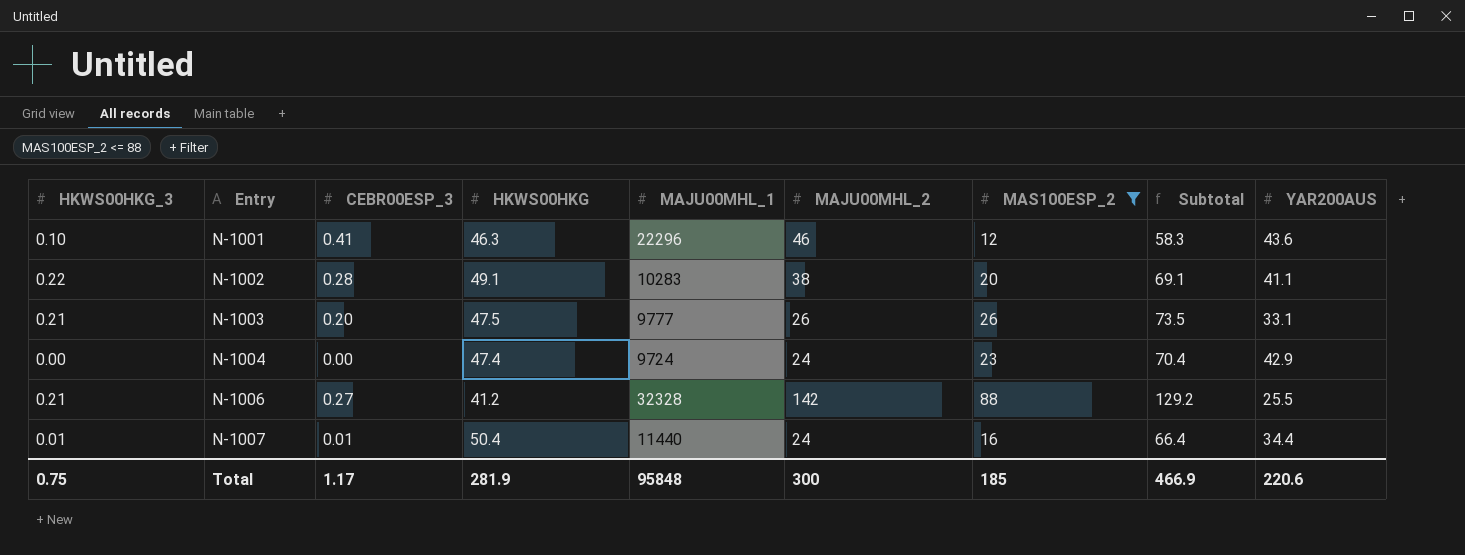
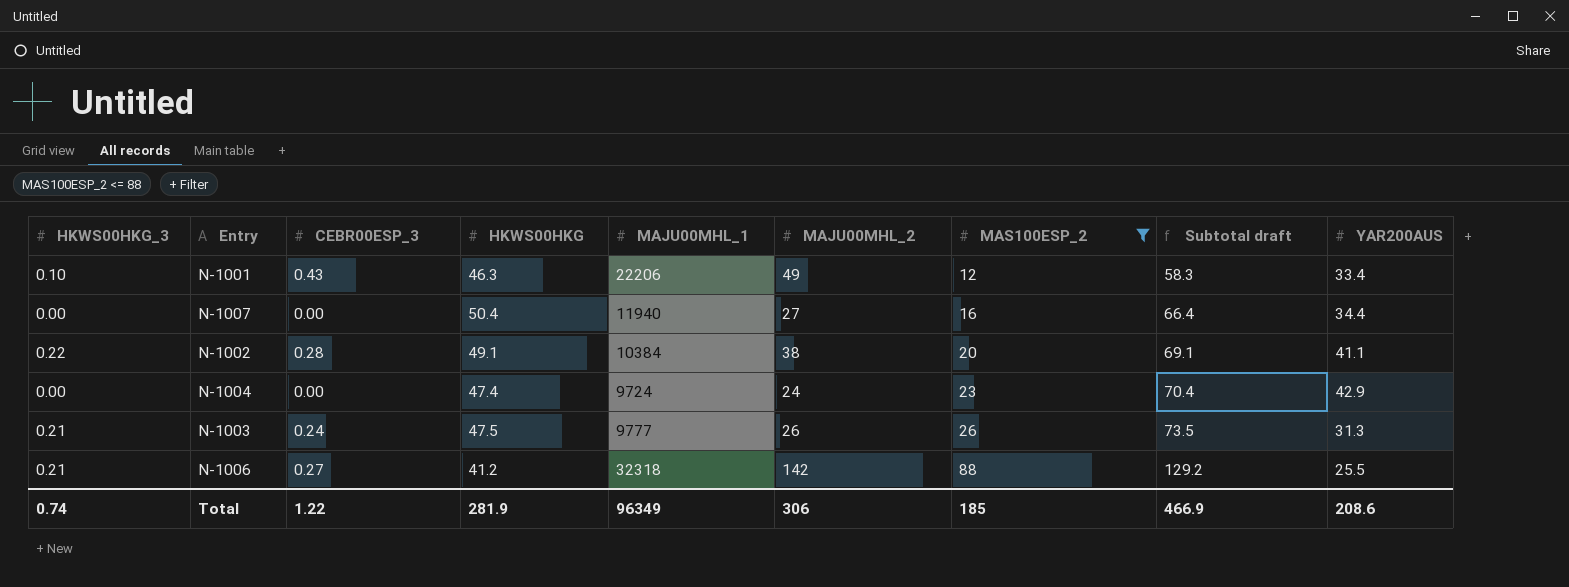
row order: Entry ascending -> MAS100ESP_2 ascending
column name: Subtotal -> Subtotal draft
N-1001 | CEBR00ESP_3: 0.41 -> 0.43
N-1001 | MAJU00MHL_1: 22296 -> 22206
N-1001 | MAJU00MHL_2: 46 -> 49
N-1001 | YAR200AUS: 43.6 -> 33.4
N-1007 | HKWS00HKG_3: 0.01 -> 0.00
N-1007 | CEBR00ESP_3: 0.01 -> 0.00
N-1007 | MAJU00MHL_1: 11440 -> 11940
N-1007 | MAJU00MHL_2: 24 -> 27
N-1002 | MAJU00MHL_1: 10283 -> 10384
N-1003 | CEBR00ESP_3: 0.20 -> 0.24
N-1003 | YAR200AUS: 33.1 -> 31.3
N-1006 | MAJU00MHL_1: 32328 -> 32318
Total | HKWS00HKG_3: 0.75 -> 0.74
Total | CEBR00ESP_3: 1.17 -> 1.22
Total | MAJU00MHL_1: 95848 -> 96349
Total | MAJU00MHL_2: 300 -> 306
Total | YAR200AUS: 220.6 -> 208.6

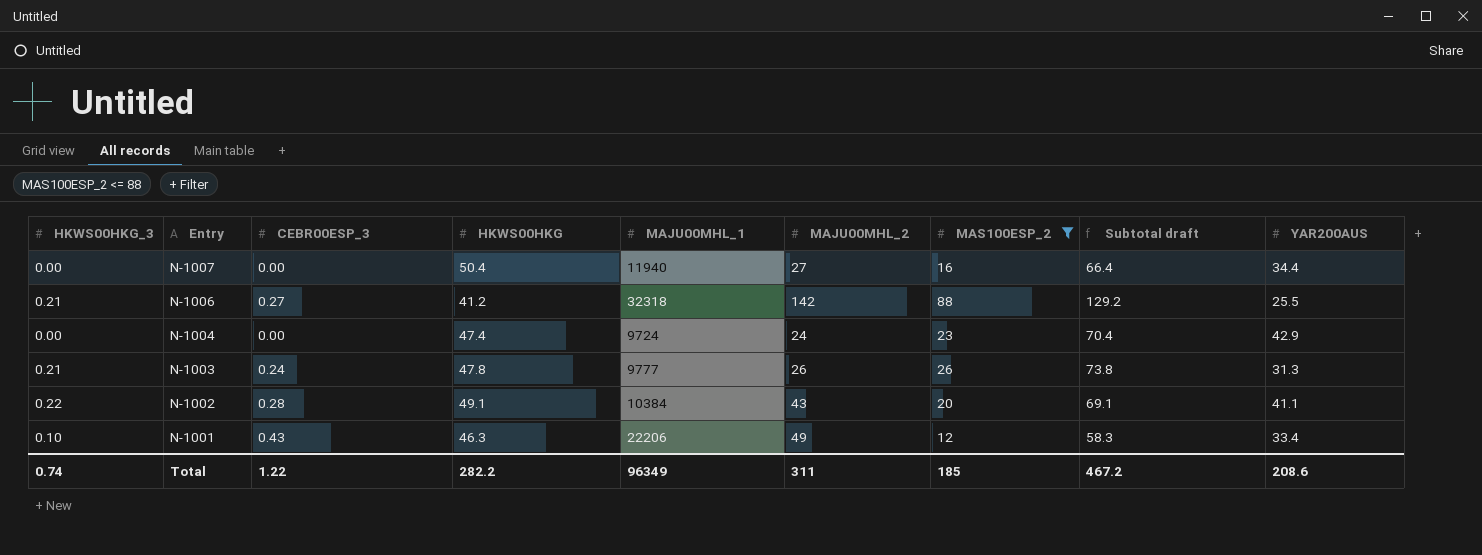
row order: MAS100ESP_2 ascending -> Entry descending
N-1003 | HKWS00HKG: 47.5 -> 47.8
N-1003 | Subtotal draft: 73.5 -> 73.8
N-1002 | MAJU00MHL_2: 38 -> 43
Total | HKWS00HKG: 281.9 -> 282.2
Total | MAJU00MHL_2: 306 -> 311
Total | Subtotal draft: 466.9 -> 467.2

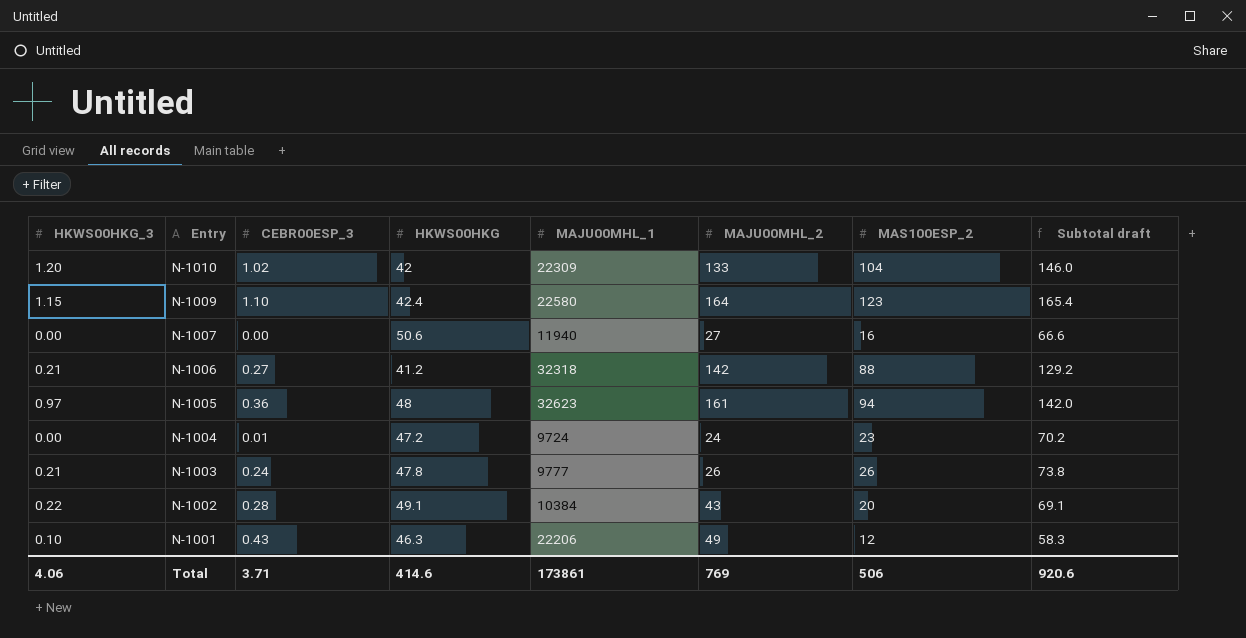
filter: MAS100ESP_2 <= 88 -> none
column YAR200AUS | position: 9 -> none
N-1007 | HKWS00HKG: 50.4 -> 50.6
N-1007 | Subtotal draft: 66.4 -> 66.6
N-1004 | CEBR00ESP_3: 0.00 -> 0.01
N-1004 | HKWS00HKG: 47.4 -> 47.2
N-1004 | Subtotal draft: 70.4 -> 70.2
Total | HKWS00HKG_3: 0.74 -> 4.06
Total | CEBR00ESP_3: 1.22 -> 3.71
Total | HKWS00HKG: 282.2 -> 414.6
Total | MAJU00MHL_1: 96349 -> 173861
Total | MAJU00MHL_2: 311 -> 769
Total | MAS100ESP_2: 185 -> 506
Total | Subtotal draft: 467.2 -> 920.6

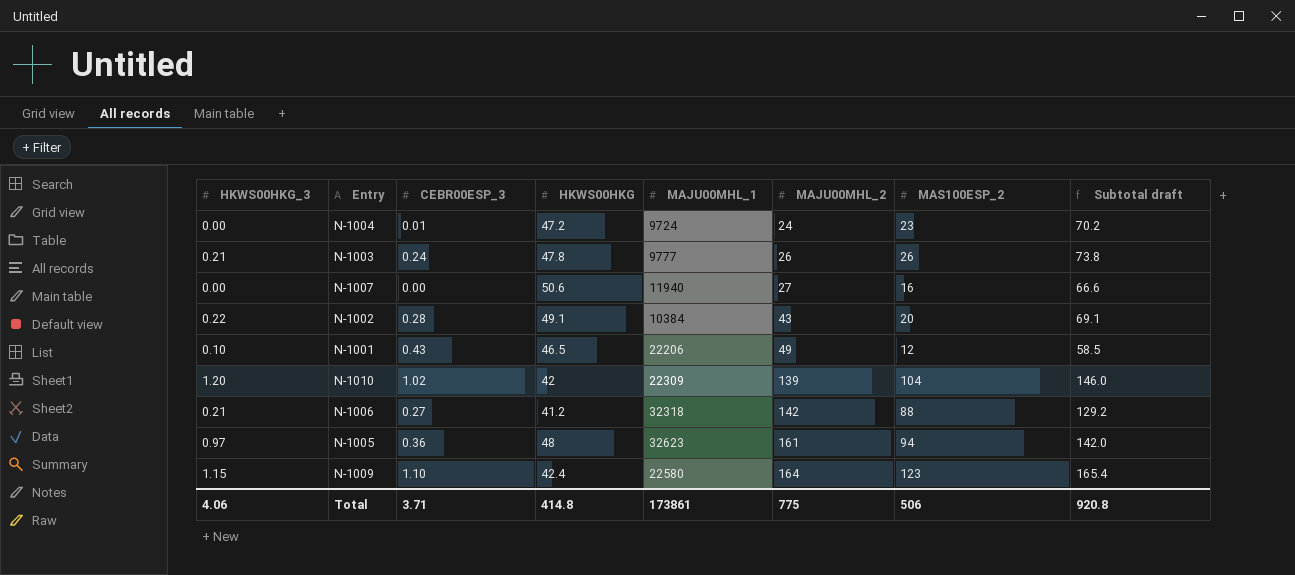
row order: Entry descending -> MAJU00MHL_2 ascending
N-1001 | HKWS00HKG: 46.3 -> 46.5
N-1001 | Subtotal draft: 58.3 -> 58.5
N-1010 | MAJU00MHL_2: 133 -> 139
Total | HKWS00HKG: 414.6 -> 414.8
Total | MAJU00MHL_2: 769 -> 775
Total | Subtotal draft: 920.6 -> 920.8

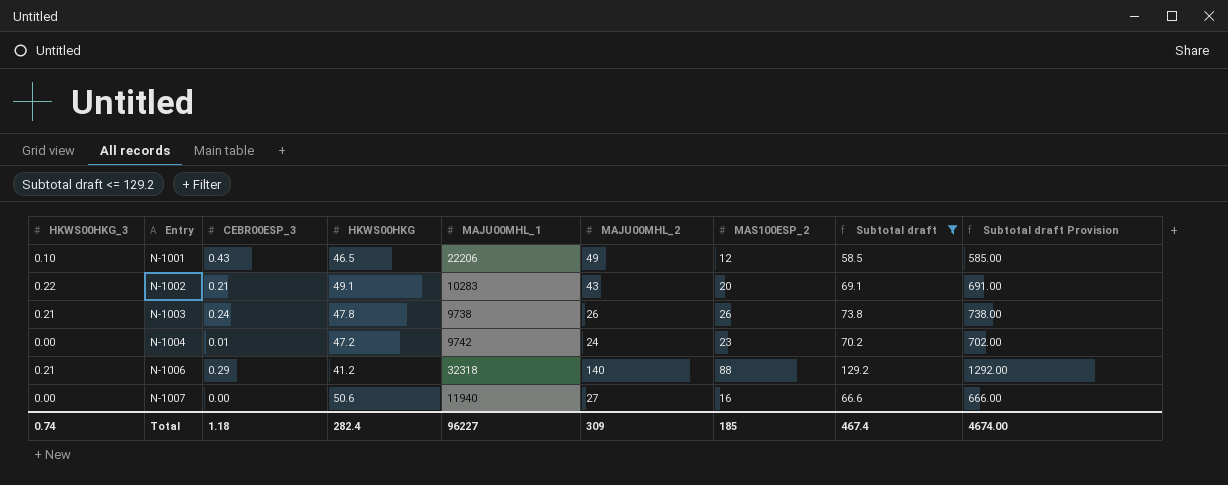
filter: none -> Subtotal draft <= 129.2
row order: MAJU00MHL_2 ascending -> Entry ascending
column Subtotal draft Provision | formula: none -> [Subtotal draft] * 10
N-1002 | CEBR00ESP_3: 0.28 -> 0.21
N-1002 | MAJU00MHL_1: 10384 -> 10283
N-1003 | MAJU00MHL_1: 9777 -> 9738
N-1004 | MAJU00MHL_1: 9724 -> 9742
N-1006 | CEBR00ESP_3: 0.27 -> 0.29
N-1006 | MAJU00MHL_2: 142 -> 140
Total | HKWS00HKG_3: 4.06 -> 0.74
Total | CEBR00ESP_3: 3.71 -> 1.18
Total | HKWS00HKG: 414.8 -> 282.4
Total | MAJU00MHL_1: 173861 -> 96227
Total | MAJU00MHL_2: 775 -> 309
Total | MAS100ESP_2: 506 -> 185
Total | Subtotal draft: 920.8 -> 467.4

